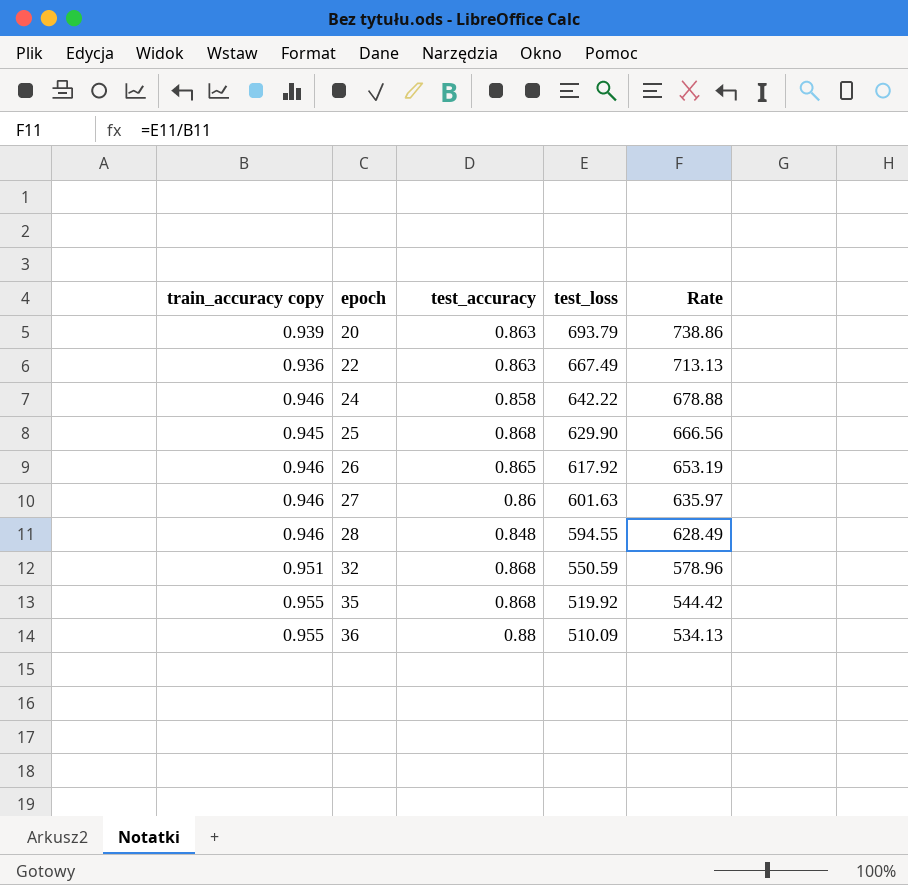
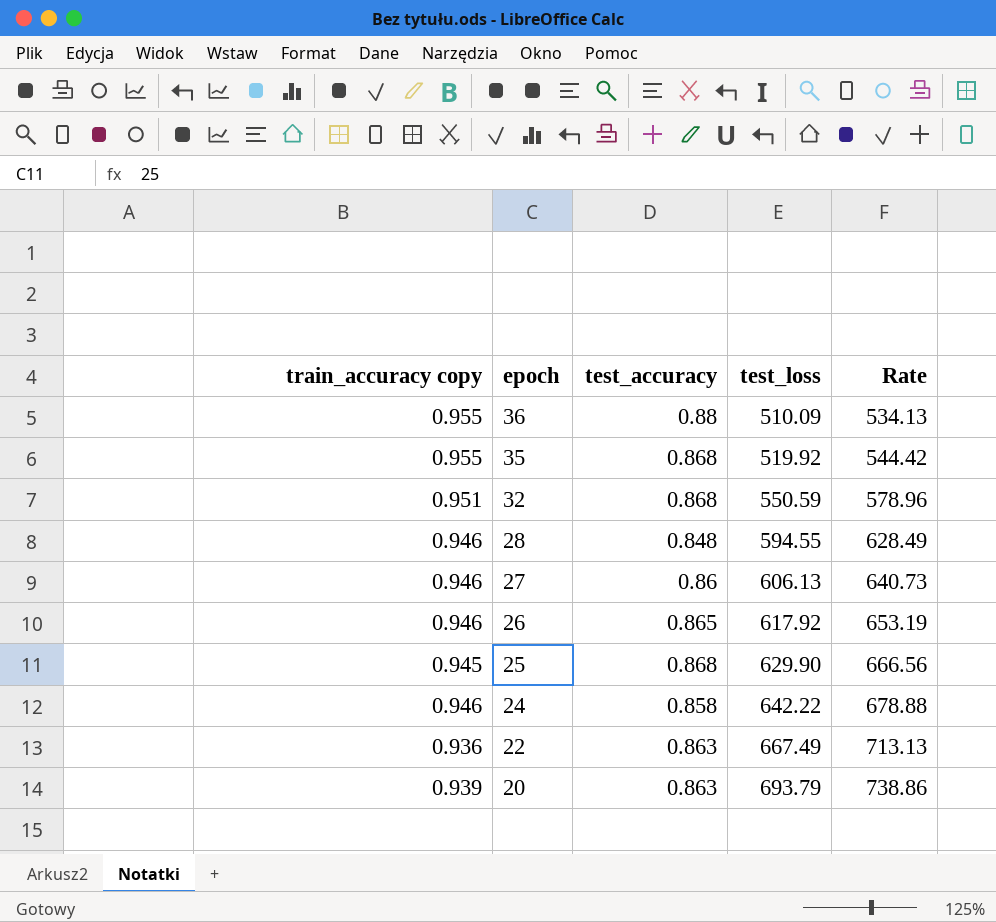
row order: epoch ascending -> epoch descending
27 | test_loss: 601.63 -> 606.13
27 | Rate: 635.97 -> 640.73

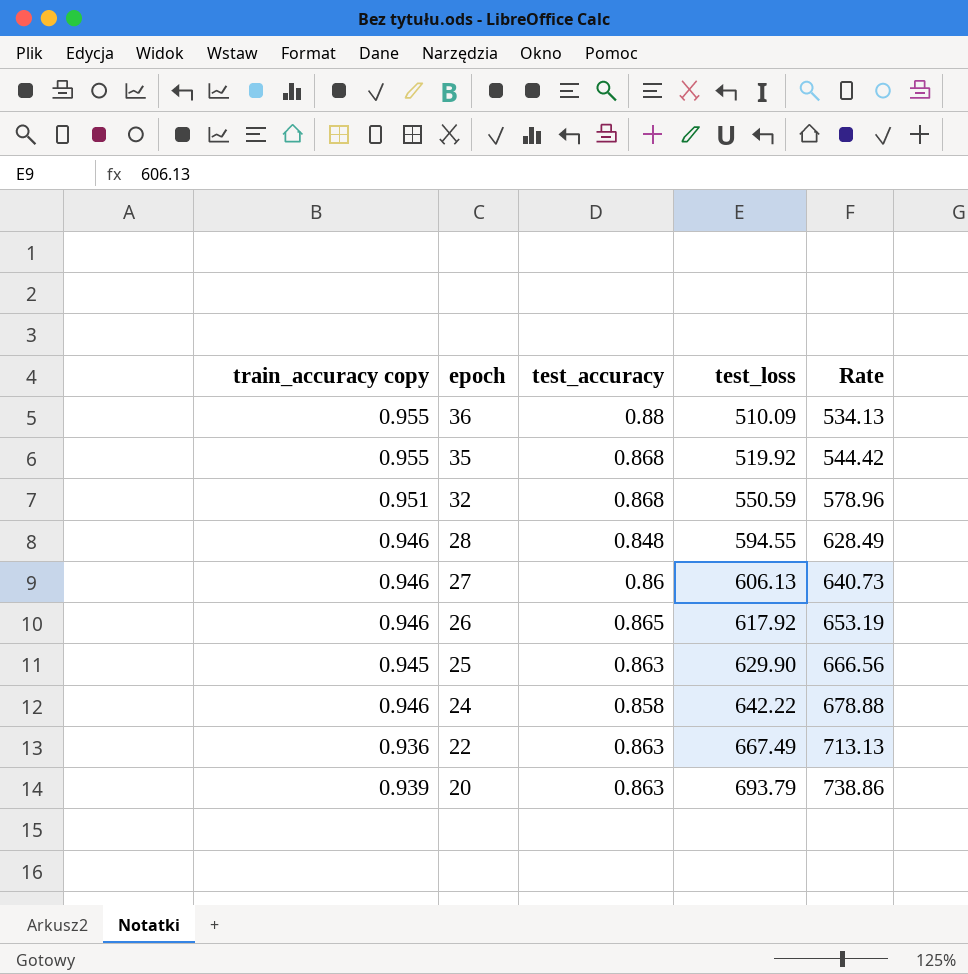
25 | test_accuracy: 0.868 -> 0.863

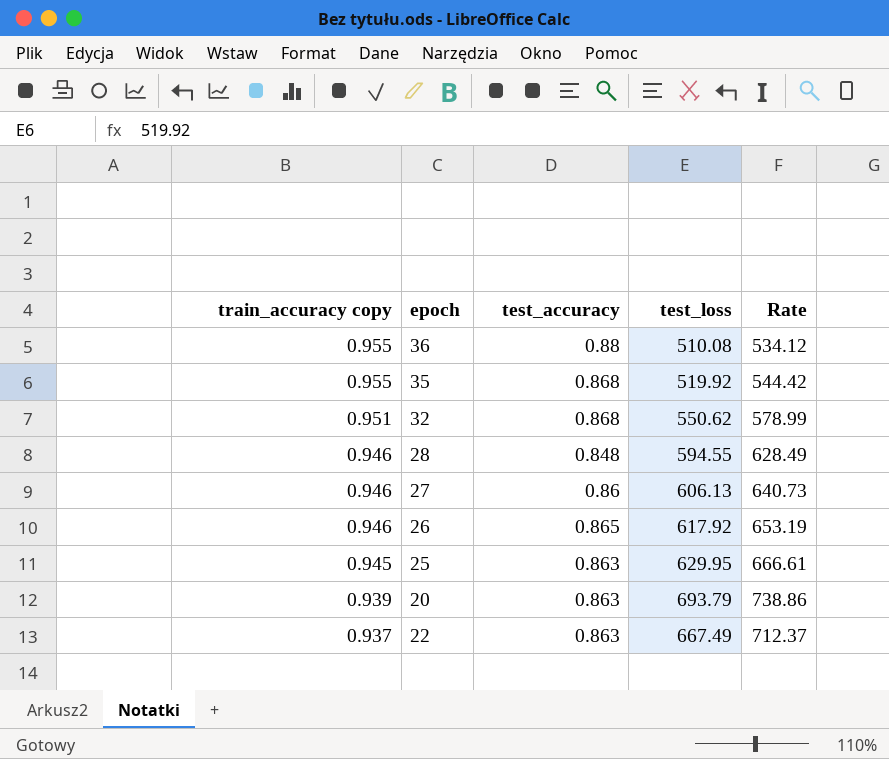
row order: epoch descending -> train_accuracy copy descending
row 24: 0.946 | 0.858 | 642.22 | 678.88 -> none
36 | test_loss: 510.09 -> 510.08
36 | Rate: 534.13 -> 534.12
32 | test_loss: 550.59 -> 550.62
32 | Rate: 578.96 -> 578.99
25 | test_loss: 629.90 -> 629.95
25 | Rate: 666.56 -> 666.61
22 | train_accuracy copy: 0.936 -> 0.937
22 | Rate: 713.13 -> 712.37

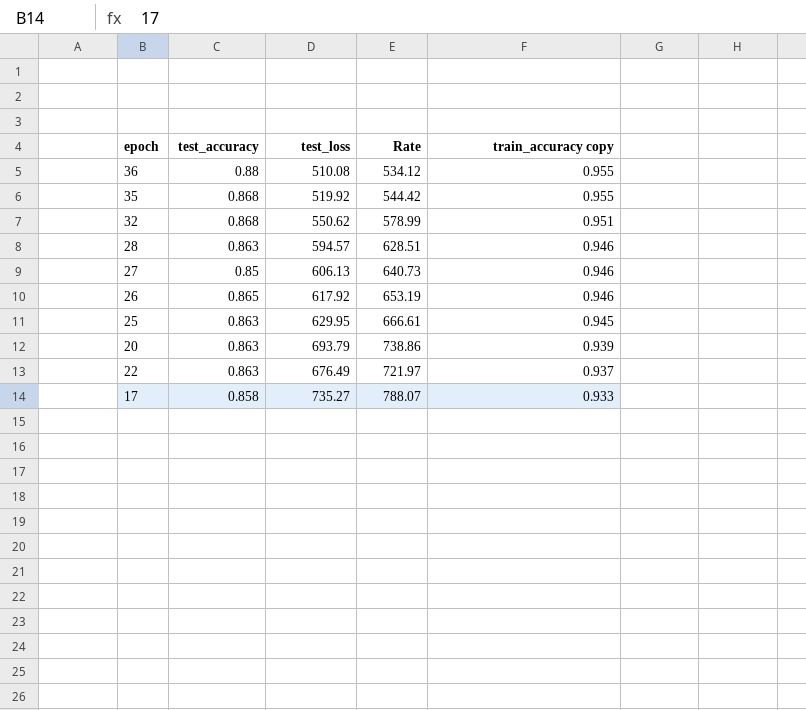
column train_accuracy copy | position: 1 -> 5
28 | test_accuracy: 0.848 -> 0.863
28 | test_loss: 594.55 -> 594.57
28 | Rate: 628.49 -> 628.51
27 | test_accuracy: 0.86 -> 0.85
22 | test_loss: 667.49 -> 676.49
22 | Rate: 712.37 -> 721.97
row 17: none -> 0.858 | 735.27 | 788.07 | 0.933

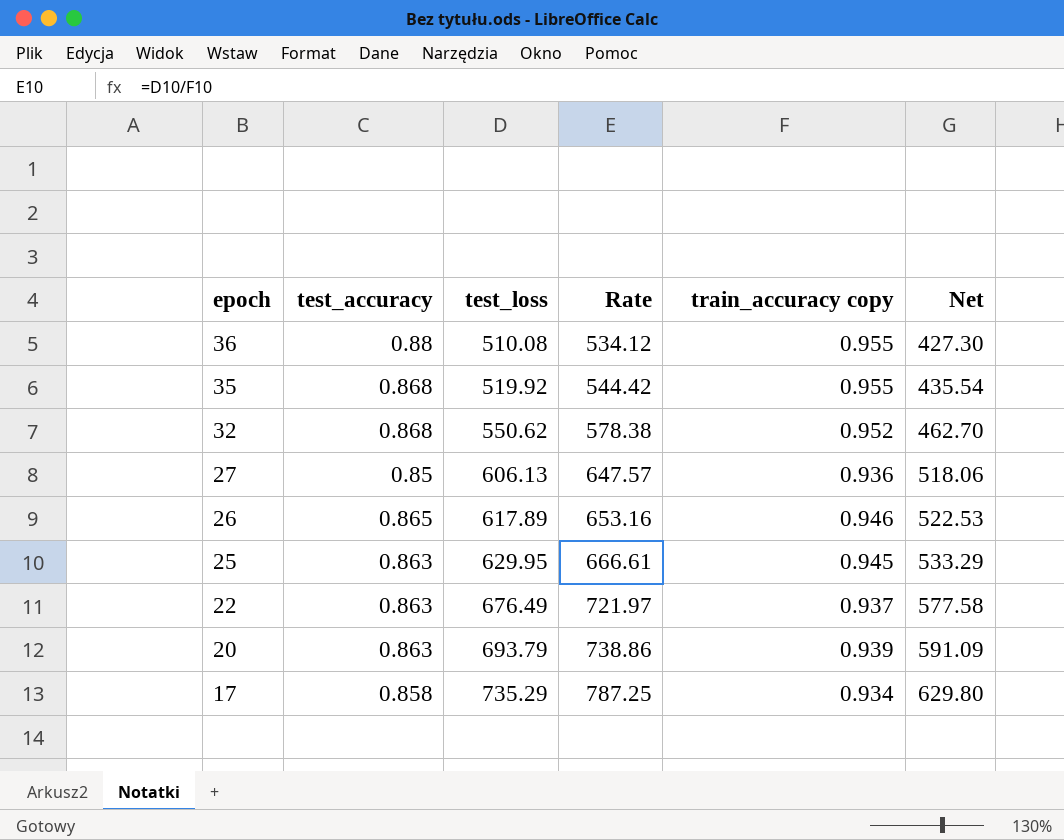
row order: train_accuracy copy descending -> epoch descending
column Net | formula: none -> [Rate] * 0.8
row 28: 0.863 | 594.57 | 628.51 | 0.946 -> none
32 | Rate: 578.99 -> 578.38
32 | train_accuracy copy: 0.951 -> 0.952
27 | Rate: 640.73 -> 647.57
27 | train_accuracy copy: 0.946 -> 0.936
26 | test_loss: 617.92 -> 617.89
26 | Rate: 653.19 -> 653.16
17 | test_loss: 735.27 -> 735.29
17 | Rate: 788.07 -> 787.25
17 | train_accuracy copy: 0.933 -> 0.934

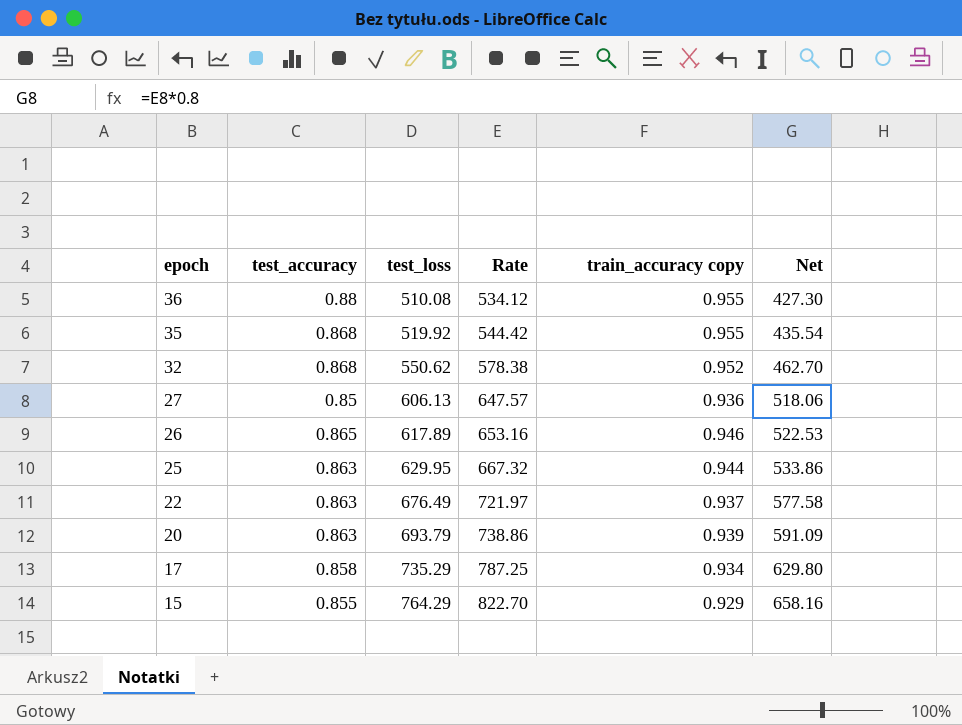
25 | Rate: 666.61 -> 667.32
25 | train_accuracy copy: 0.945 -> 0.944
25 | Net: 533.29 -> 533.86
row 15: none -> 0.855 | 764.29 | 822.70 | 0.929 | 658.16

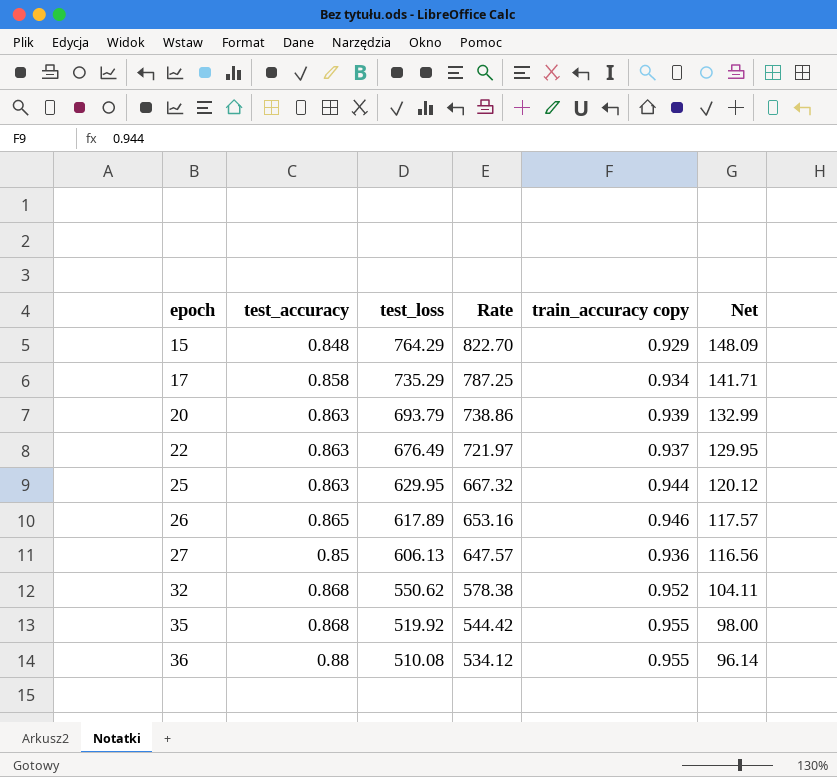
row order: epoch descending -> epoch ascending
column Net | formula: [Rate] * 0.8 -> [Rate] * 0.18
15 | test_accuracy: 0.855 -> 0.848

